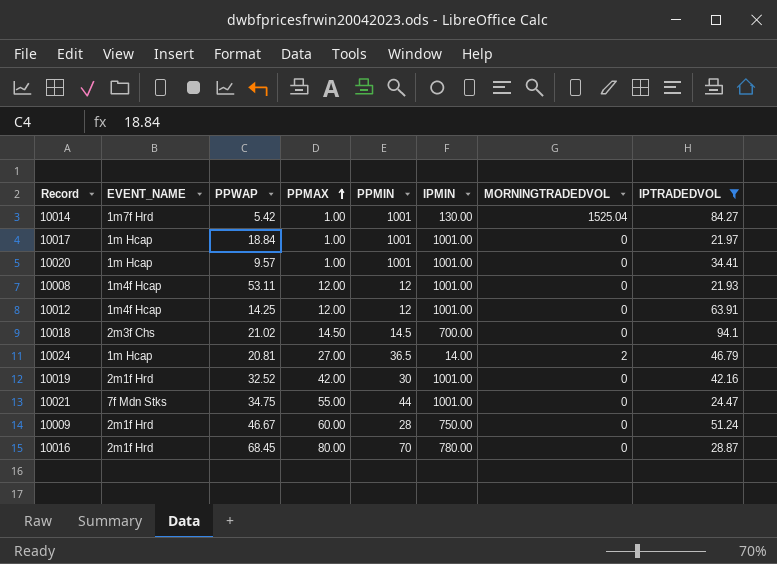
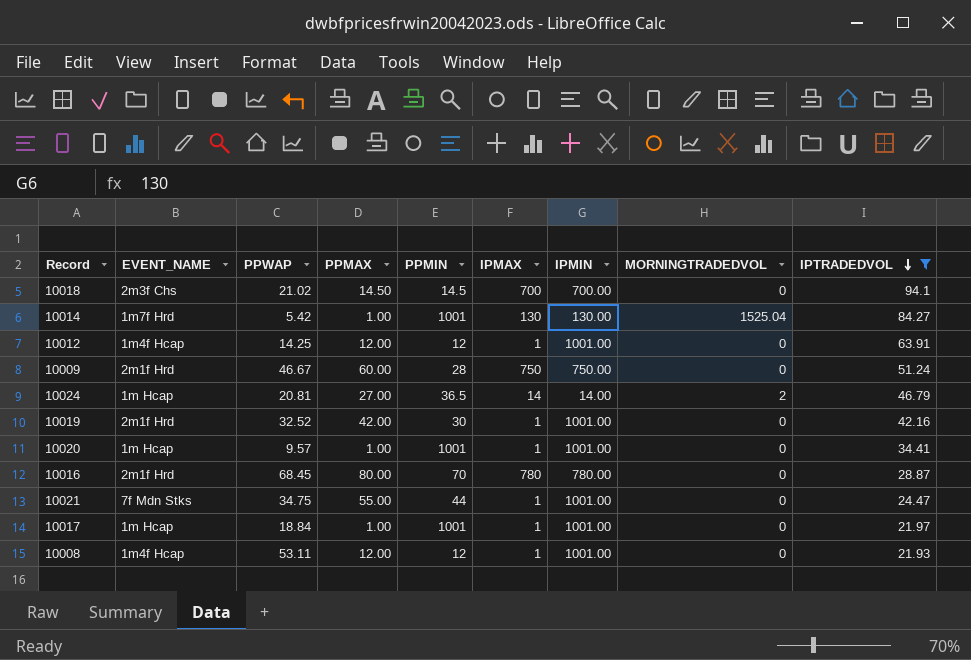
row order: PPMAX ascending -> IPTRADEDVOL descending
column IPMAX | position: none -> 6

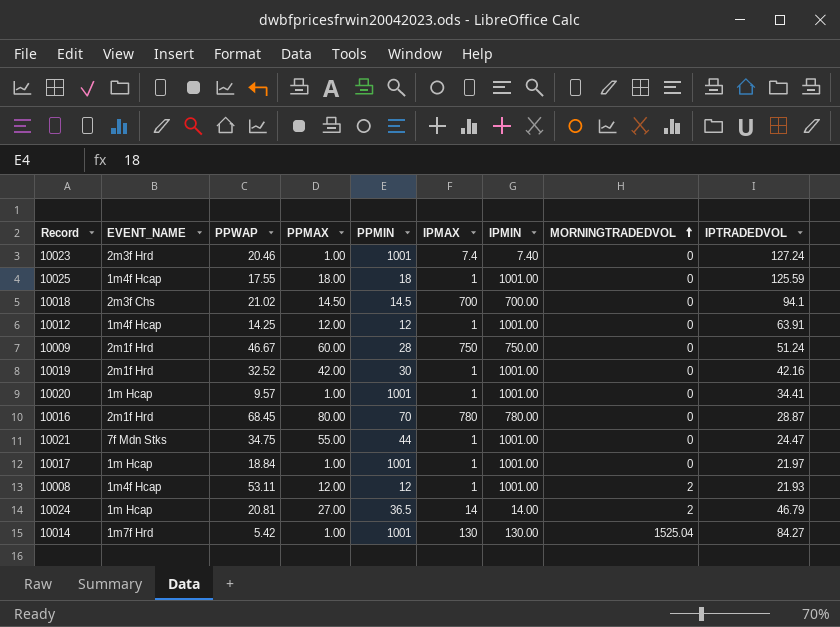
filter: IPTRADEDVOL <= 94.1 -> none
row order: IPTRADEDVOL descending -> MORNINGTRADEDVOL ascending
10008 | MORNINGTRADEDVOL: 0 -> 2

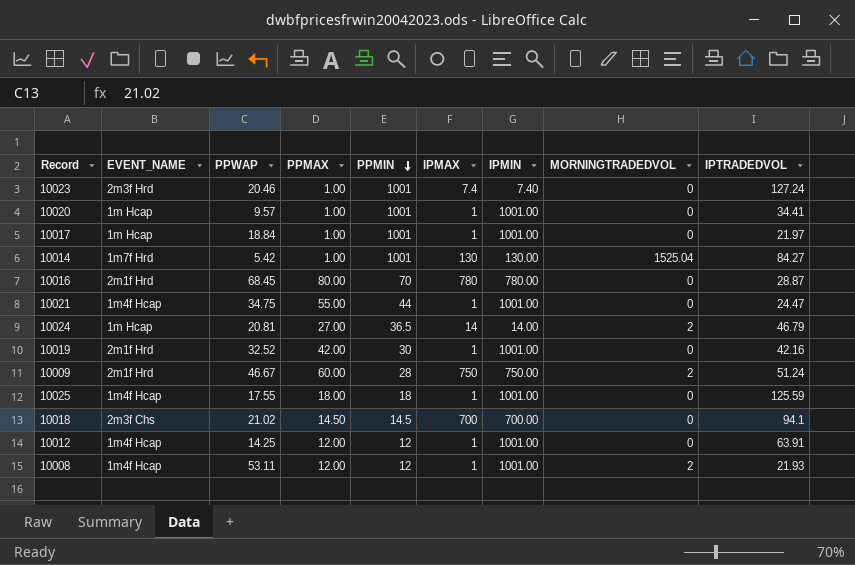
row order: MORNINGTRADEDVOL ascending -> PPMIN descending
10021 | EVENT_NAME: 7f Mdn Stks -> 1m4f Hcap
10009 | MORNINGTRADEDVOL: 0 -> 2

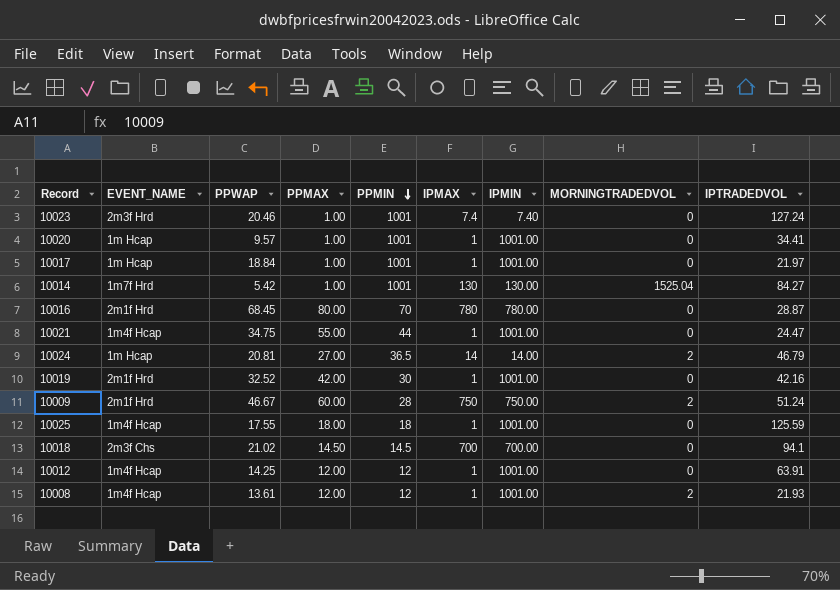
10008 | PPWAP: 53.11 -> 13.61

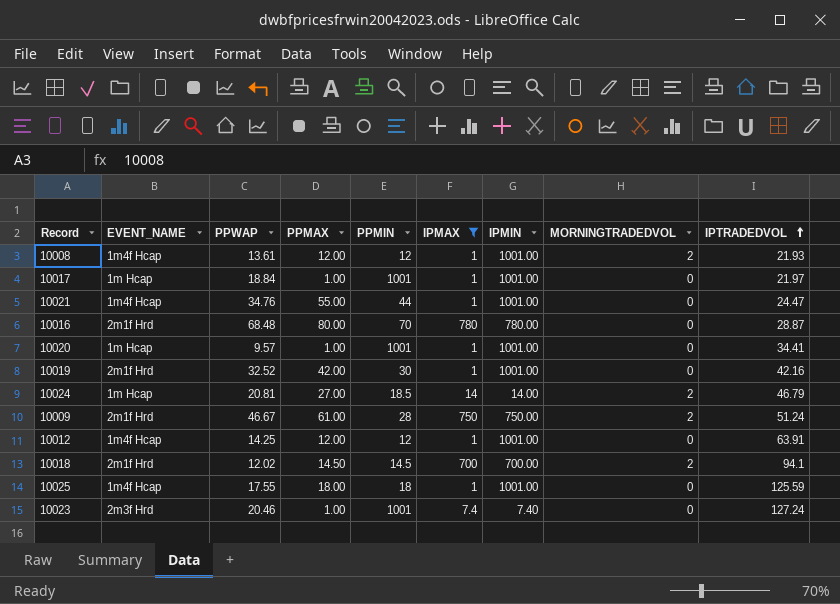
filter: none -> IPMAX != 130
row order: PPMIN descending -> IPTRADEDVOL ascending
10021 | PPWAP: 34.75 -> 34.76
10016 | PPWAP: 68.45 -> 68.48
10024 | PPMIN: 36.5 -> 18.5
10009 | PPMAX: 60.00 -> 61.00
10018 | EVENT_NAME: 2m3f Chs -> 2m1f Hrd
10018 | PPWAP: 21.02 -> 12.02
10018 | MORNINGTRADEDVOL: 0 -> 2

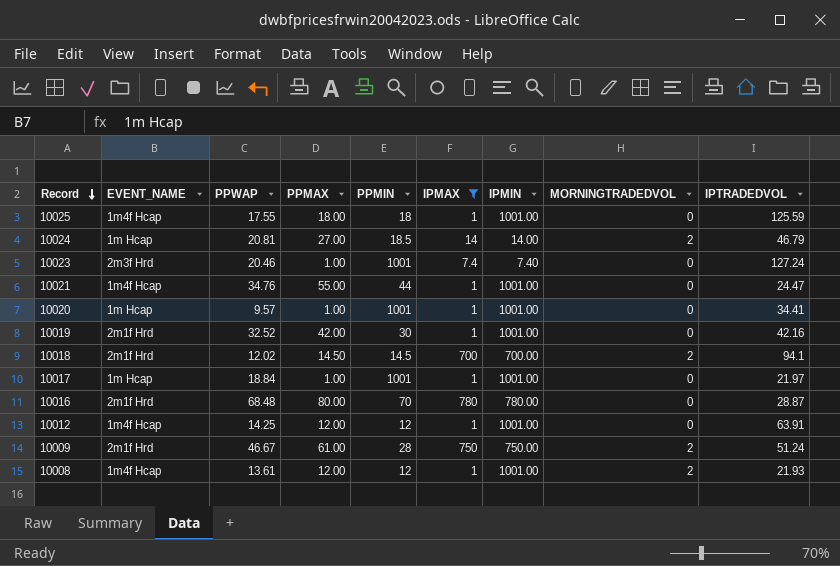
row order: IPTRADEDVOL ascending -> Record descending

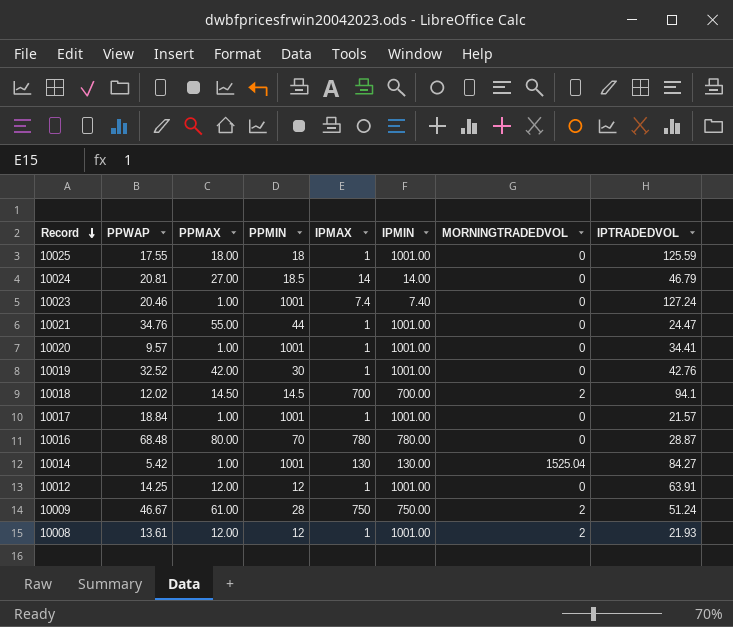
filter: IPMAX != 130 -> none
column EVENT_NAME | position: 2 -> none
10024 | MORNINGTRADEDVOL: 2 -> 0
10019 | IPTRADEDVOL: 42.16 -> 42.76
10017 | IPTRADEDVOL: 21.97 -> 21.57

